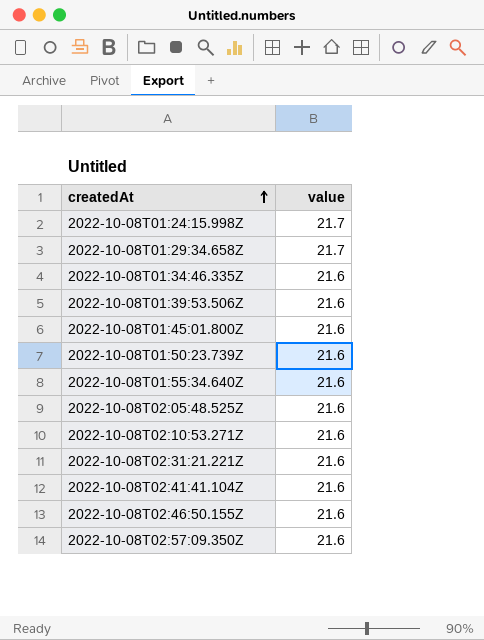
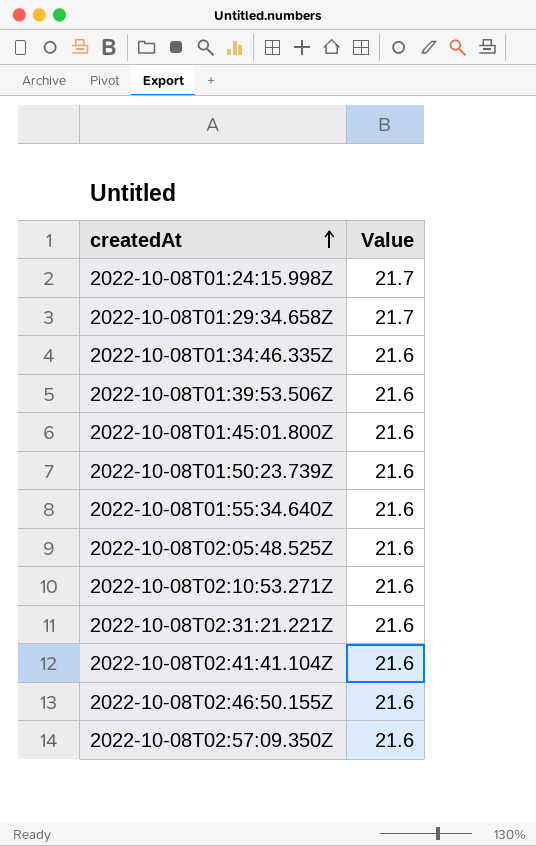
column name: value -> Value

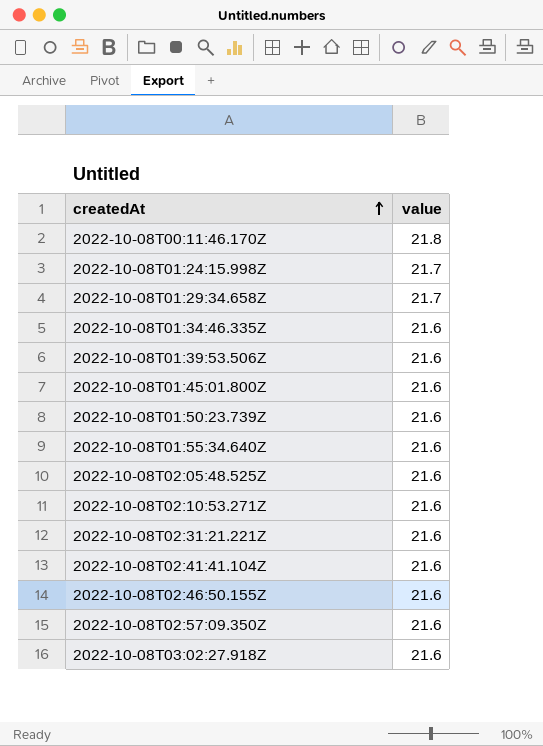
column name: Value -> value
row 2022-10-08T00:11:46.170Z: none -> 21.8
row 2022-10-08T03:02:27.918Z: none -> 21.6

